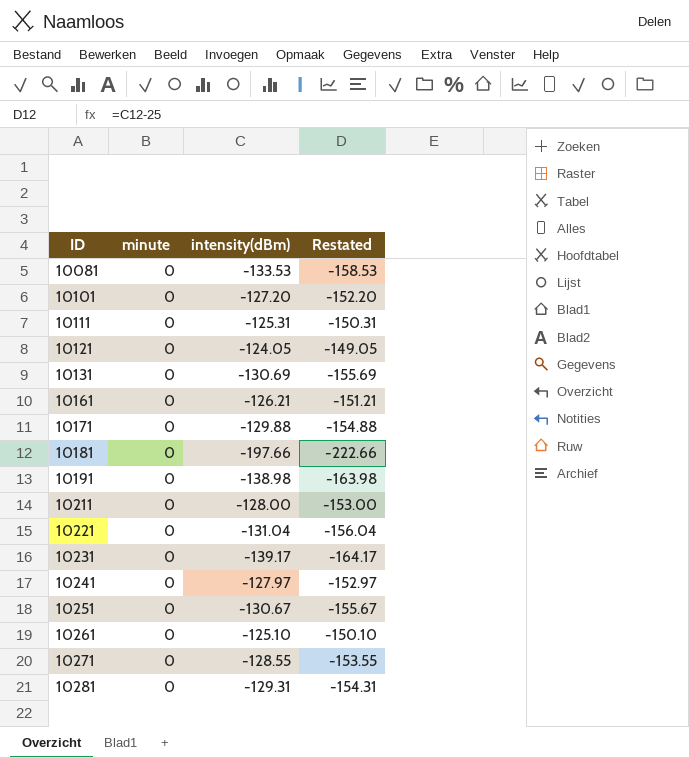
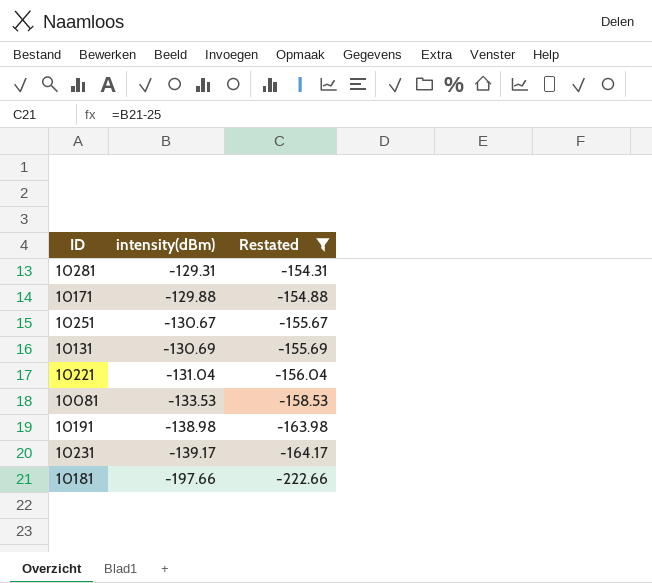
filter: none -> Restated <= -154.31
row order: ID ascending -> intensity(dBm) descending
column minute | position: 2 -> none

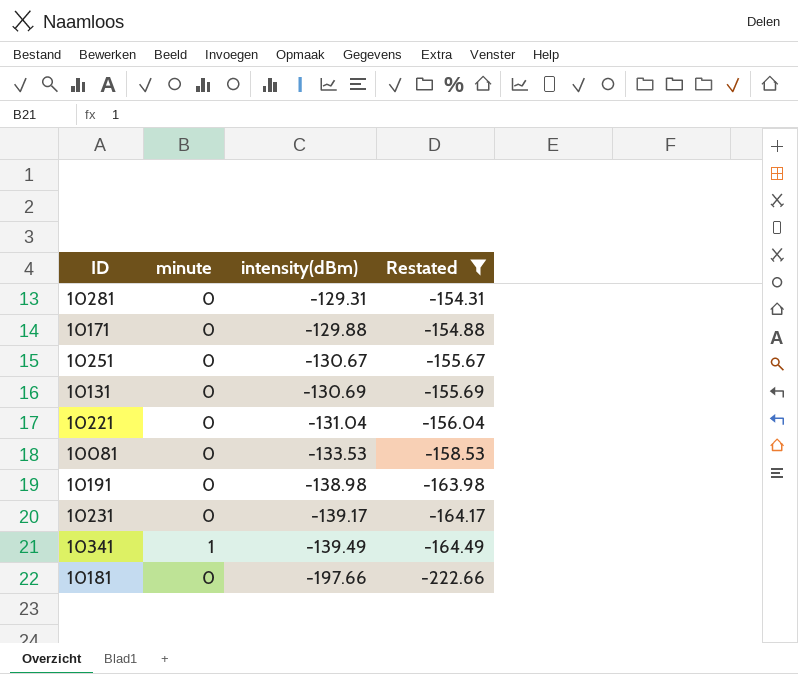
column minute | position: none -> 2
row 10341: none -> 1 | -139.49 | -164.49

